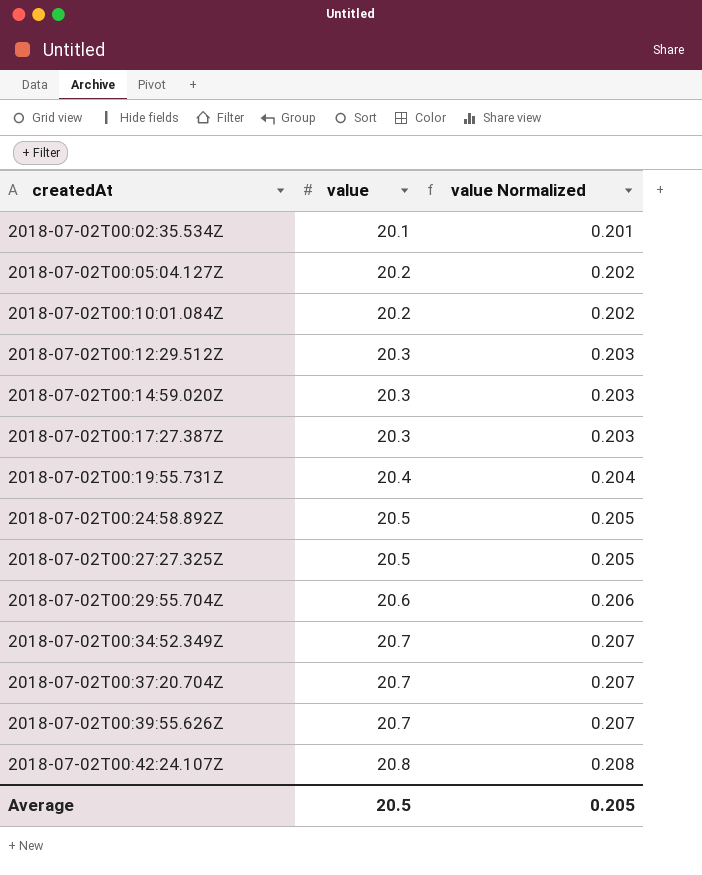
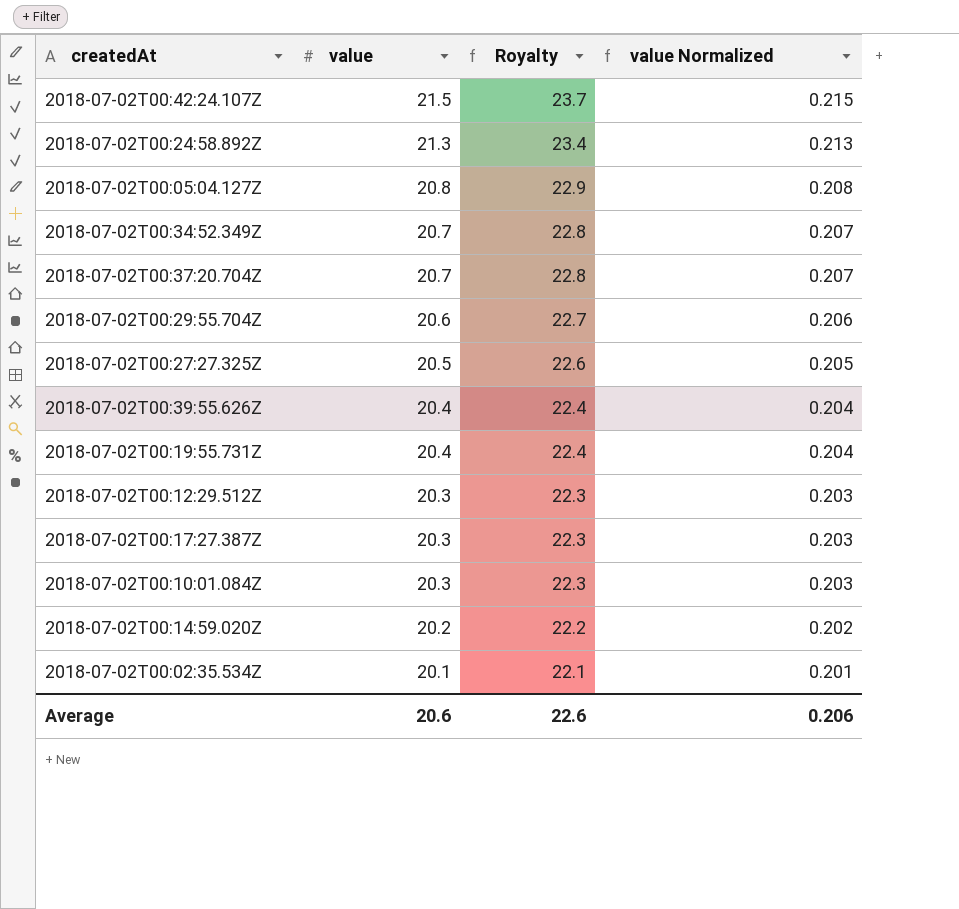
row order: createdAt ascending -> value descending
column Royalty | formula: none -> [value] * 1.1
2018-07-02T00:42:24.107Z | value: 20.8 -> 21.5
2018-07-02T00:42:24.107Z | value Normalized: 0.208 -> 0.215
2018-07-02T00:24:58.892Z | value: 20.5 -> 21.3
2018-07-02T00:24:58.892Z | value Normalized: 0.205 -> 0.213
2018-07-02T00:05:04.127Z | value: 20.2 -> 20.8
2018-07-02T00:05:04.127Z | value Normalized: 0.202 -> 0.208
2018-07-02T00:39:55.626Z | value: 20.7 -> 20.4
2018-07-02T00:39:55.626Z | value Normalized: 0.207 -> 0.204
2018-07-02T00:10:01.084Z | value: 20.2 -> 20.3
2018-07-02T00:10:01.084Z | value Normalized: 0.202 -> 0.203
2018-07-02T00:14:59.020Z | value: 20.3 -> 20.2
2018-07-02T00:14:59.020Z | value Normalized: 0.203 -> 0.202
Average | value: 20.5 -> 20.6
Average | value Normalized: 0.205 -> 0.206

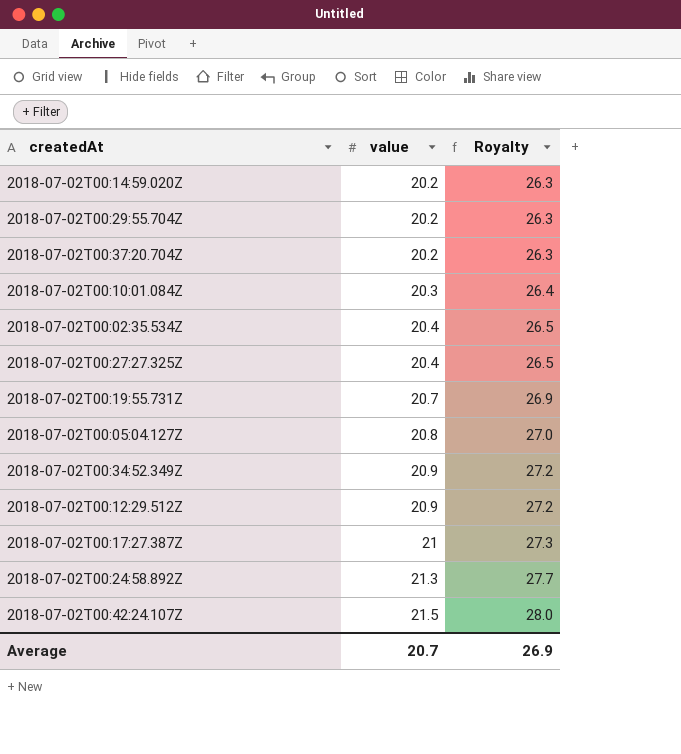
row order: value descending -> value ascending
column value Normalized | formula: [value] * 0.01 -> none
column Royalty | formula: [value] * 1.1 -> [value] * 1.3
row 2018-07-02T00:39:55.626Z: 20.4 | 22.4 | 0.204 -> none
2018-07-02T00:29:55.704Z | value: 20.6 -> 20.2
2018-07-02T00:37:20.704Z | value: 20.7 -> 20.2
2018-07-02T00:02:35.534Z | value: 20.1 -> 20.4
2018-07-02T00:27:27.325Z | value: 20.5 -> 20.4
2018-07-02T00:19:55.731Z | value: 20.4 -> 20.7
2018-07-02T00:34:52.349Z | value: 20.7 -> 20.9
2018-07-02T00:12:29.512Z | value: 20.3 -> 20.9
2018-07-02T00:17:27.387Z | value: 20.3 -> 21
Average | value: 20.6 -> 20.7
Average | Royalty: 22.6 -> 26.9

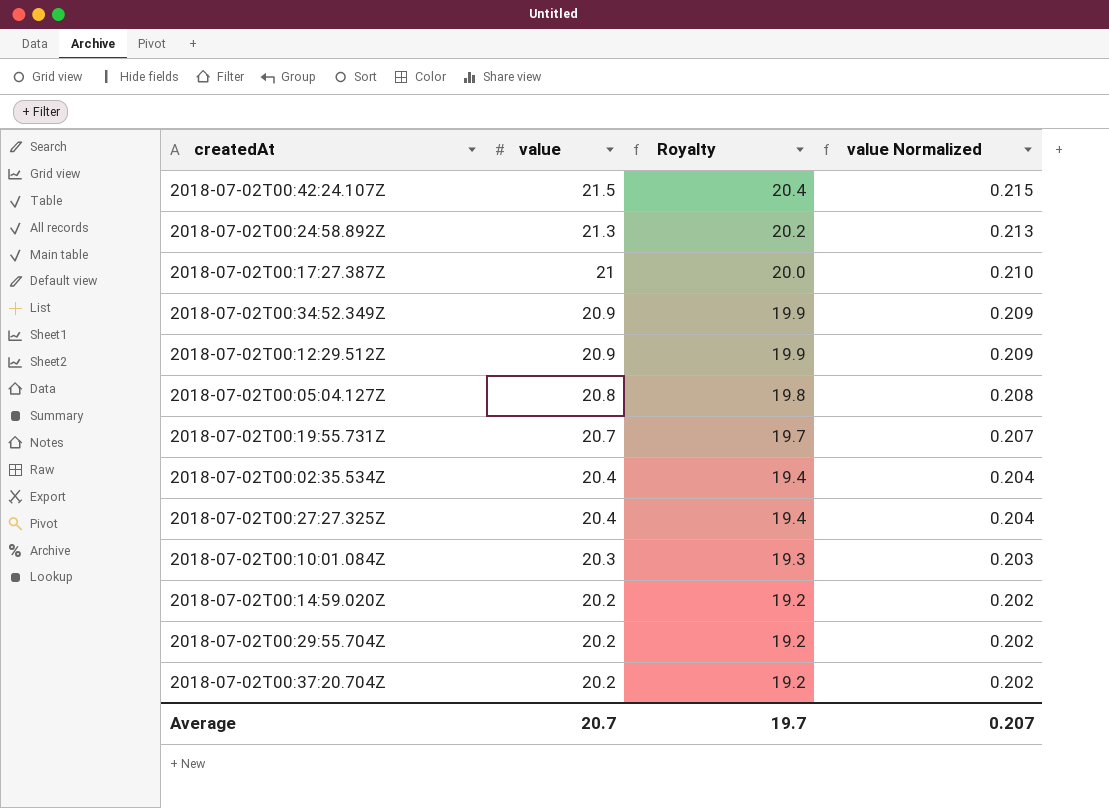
row order: value ascending -> value descending
column Royalty | formula: [value] * 1.3 -> [value] * 0.95
column value Normalized | formula: none -> [value] * 0.01
Average | Royalty: 26.9 -> 19.7

